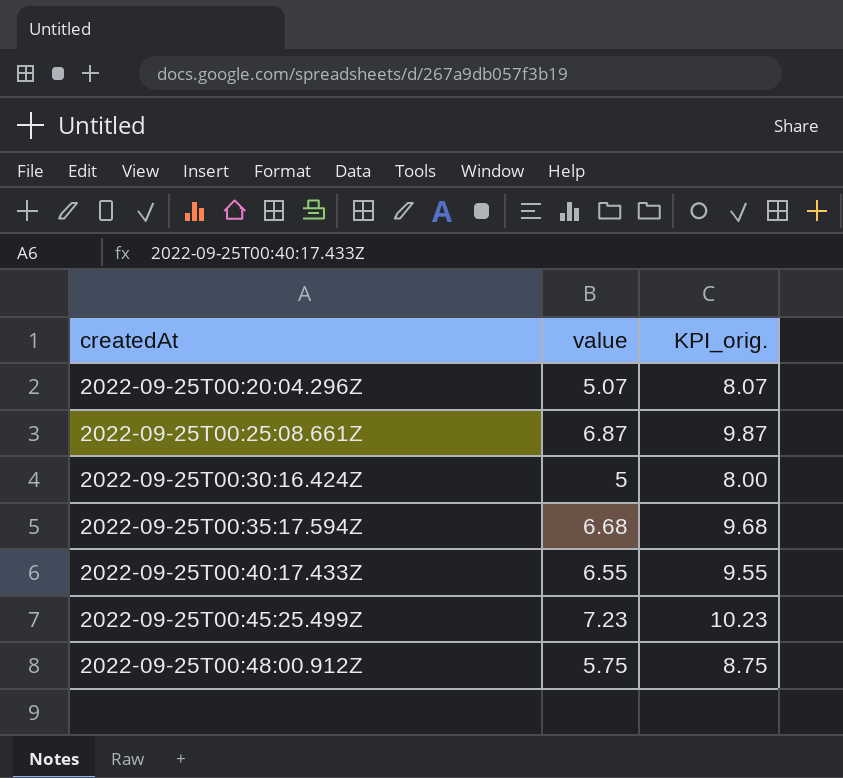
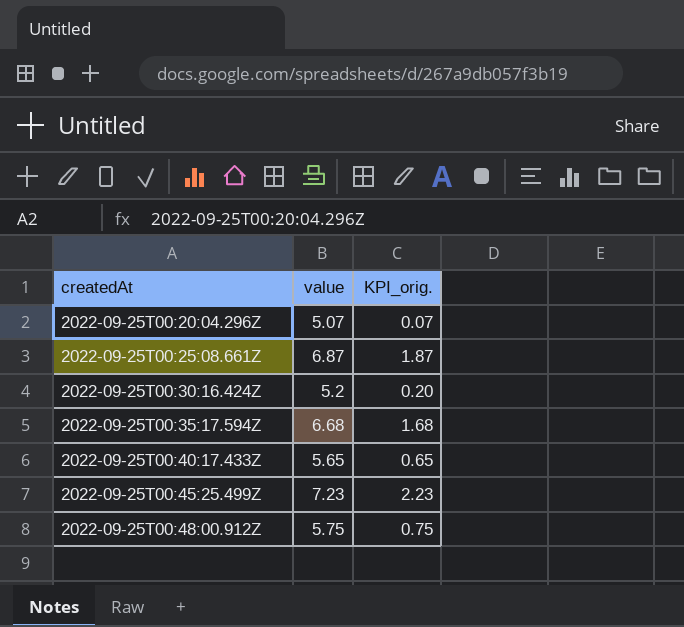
column KPI_orig. | formula: [value] + 3 -> [value] - 5
2022-09-25T00:30:16.424Z | value: 5 -> 5.2
2022-09-25T00:40:17.433Z | value: 6.55 -> 5.65

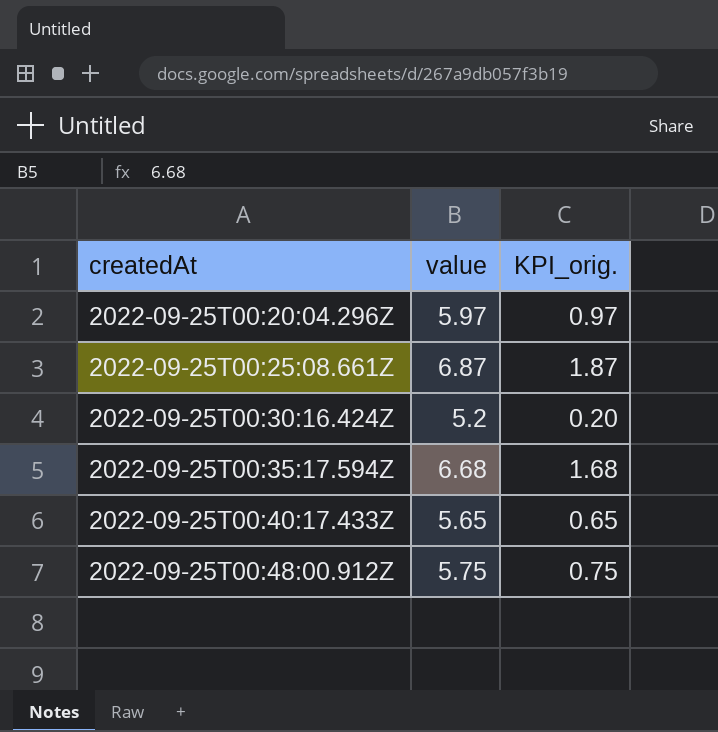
row 2022-09-25T00:45:25.499Z: 7.23 | 2.23 -> none
2022-09-25T00:20:04.296Z | value: 5.07 -> 5.97
2022-09-25T00:20:04.296Z | KPI_orig.: 0.07 -> 0.97

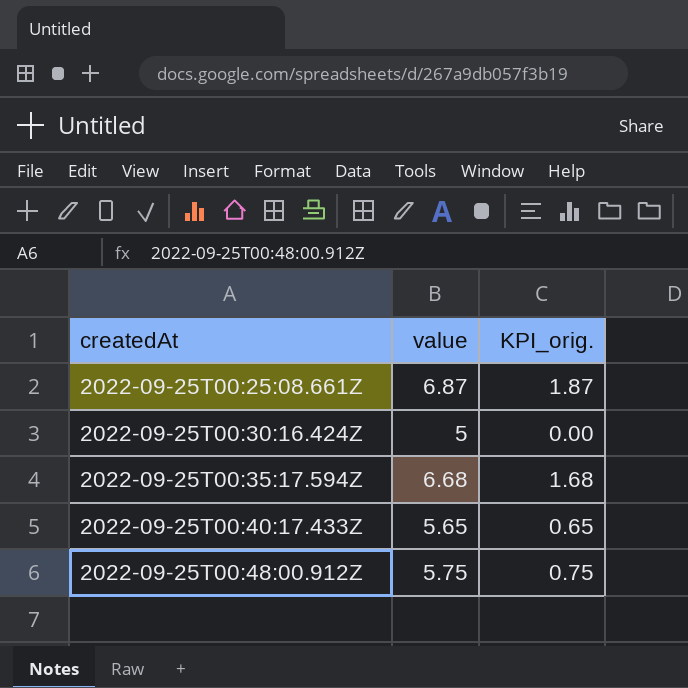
row 2022-09-25T00:20:04.296Z: 5.97 | 0.97 -> none
2022-09-25T00:30:16.424Z | value: 5.2 -> 5
2022-09-25T00:30:16.424Z | KPI_orig.: 0.20 -> 0.00

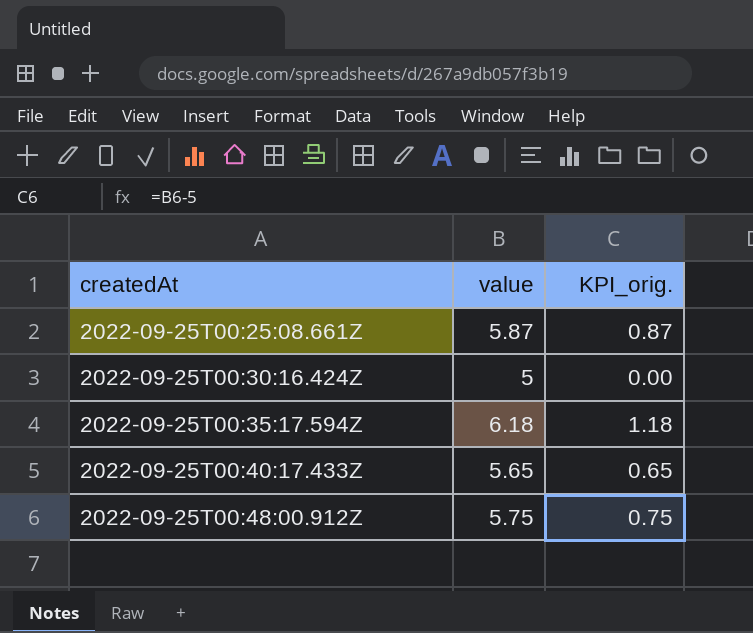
2022-09-25T00:25:08.661Z | value: 6.87 -> 5.87
2022-09-25T00:25:08.661Z | KPI_orig.: 1.87 -> 0.87
2022-09-25T00:35:17.594Z | value: 6.68 -> 6.18
2022-09-25T00:35:17.594Z | KPI_orig.: 1.68 -> 1.18

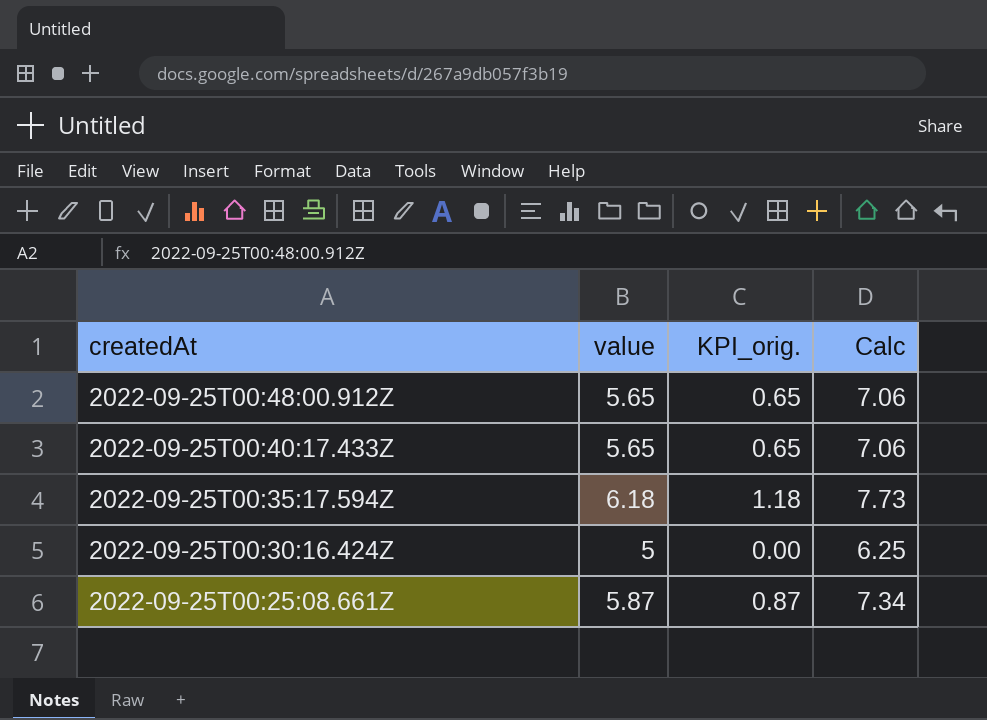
row order: createdAt ascending -> createdAt descending
column Calc | formula: none -> [value] * 1.25
2022-09-25T00:48:00.912Z | value: 5.75 -> 5.65
2022-09-25T00:48:00.912Z | KPI_orig.: 0.75 -> 0.65

